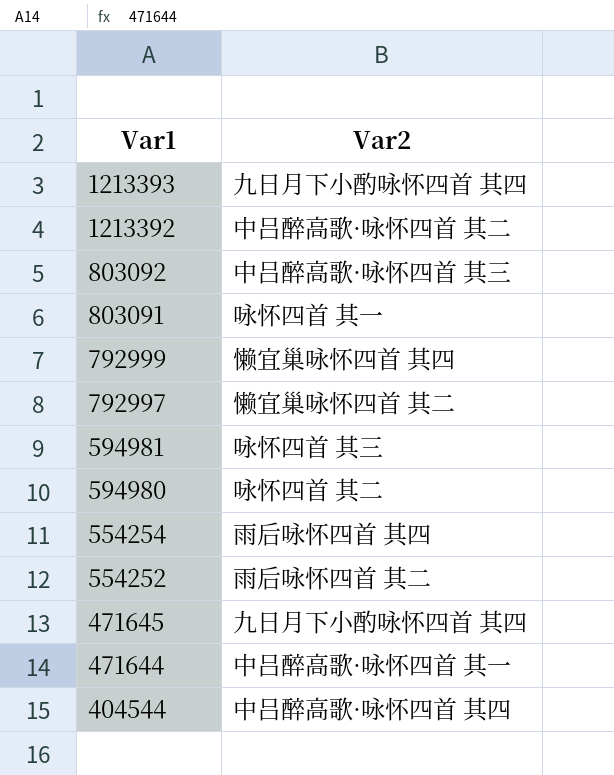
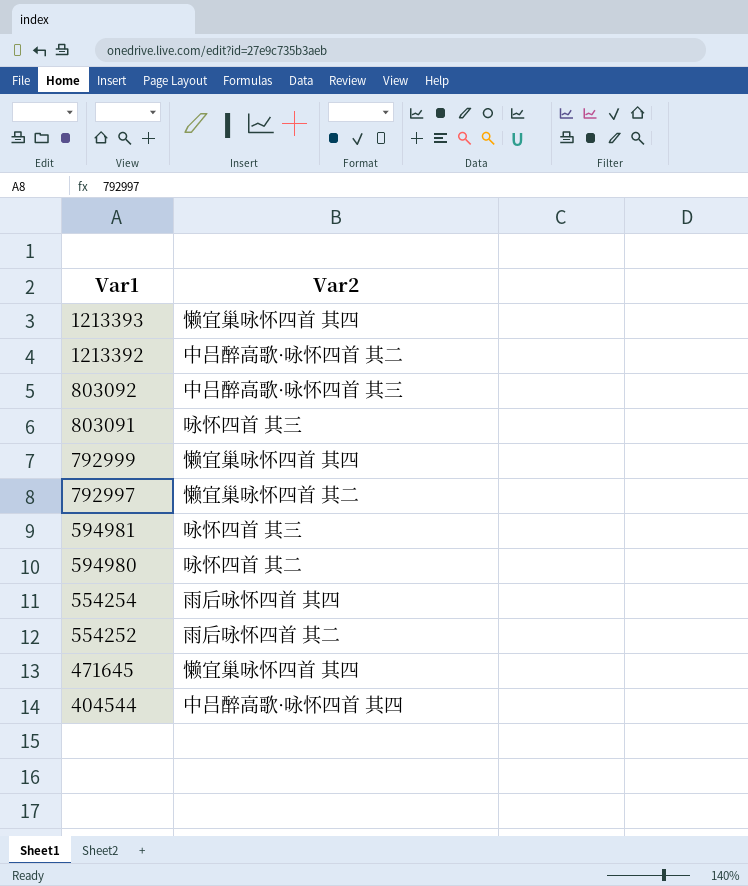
row 471644: 中吕醉高歌·咏怀四首 其一 -> none
1213393 | Var2: 九日月下小酌咏怀四首 其四 -> 懒宜巢咏怀四首 其四
803091 | Var2: 咏怀四首 其一 -> 咏怀四首 其三
471645 | Var2: 九日月下小酌咏怀四首 其四 -> 懒宜巢咏怀四首 其四

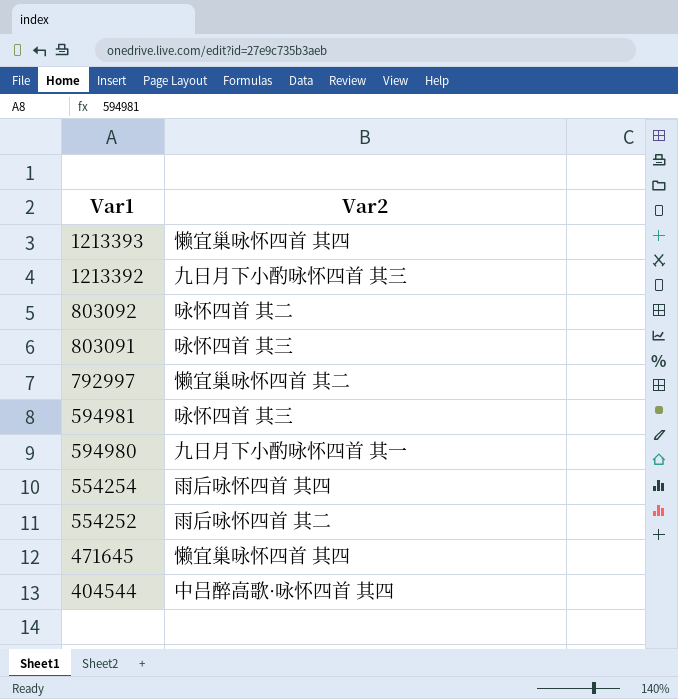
row 792999: 懒宜巢咏怀四首 其四 -> none
1213392 | Var2: 中吕醉高歌·咏怀四首 其二 -> 九日月下小酌咏怀四首 其三
803092 | Var2: 中吕醉高歌·咏怀四首 其三 -> 咏怀四首 其二
594980 | Var2: 咏怀四首 其二 -> 九日月下小酌咏怀四首 其一

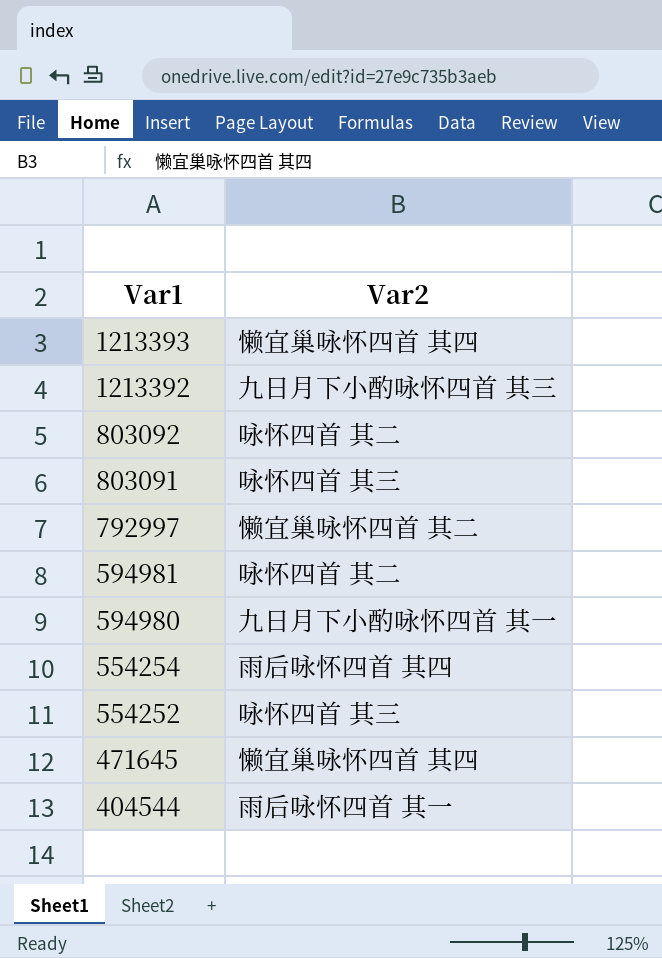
594981 | Var2: 咏怀四首 其三 -> 咏怀四首 其二
554252 | Var2: 雨后咏怀四首 其二 -> 咏怀四首 其三
404544 | Var2: 中吕醉高歌·咏怀四首 其四 -> 雨后咏怀四首 其一

